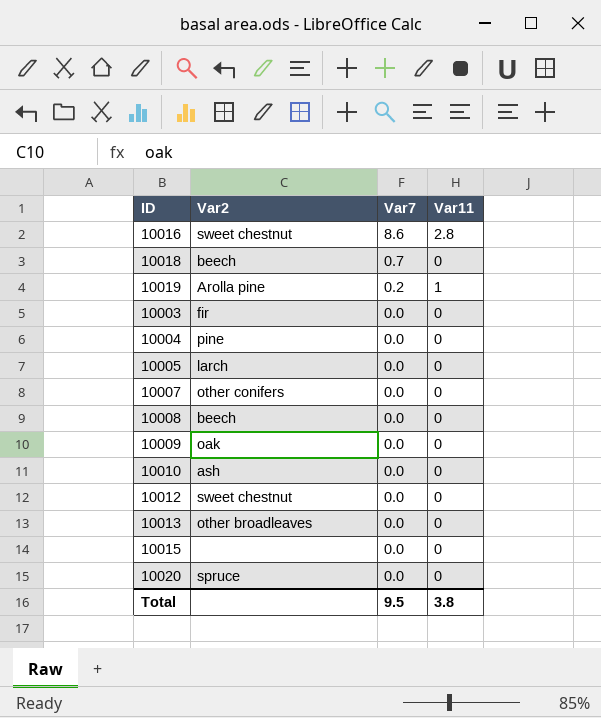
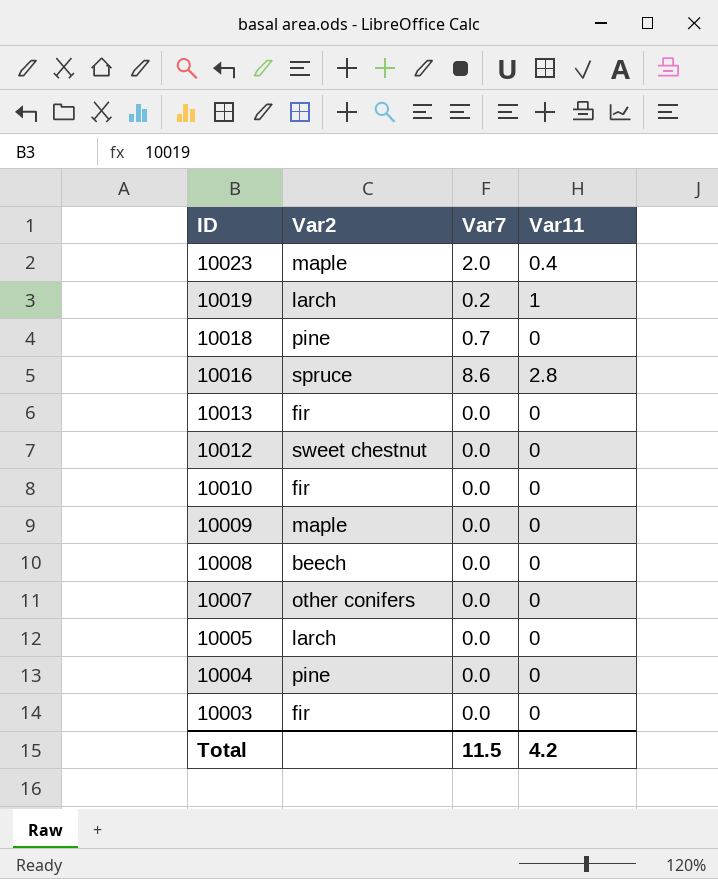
row order: Var7 descending -> ID descending
row 10015: none | 0.0 | 0 -> none
row 10020: spruce | 0.0 | 0 -> none
row 10023: none -> maple | 2.0 | 0.4
10019 | Var2: Arolla pine -> larch
10018 | Var2: beech -> pine
10016 | Var2: sweet chestnut -> spruce
10013 | Var2: other broadleaves -> fir
10010 | Var2: ash -> fir
10009 | Var2: oak -> maple
Total | Var7: 9.5 -> 11.5
Total | Var11: 3.8 -> 4.2

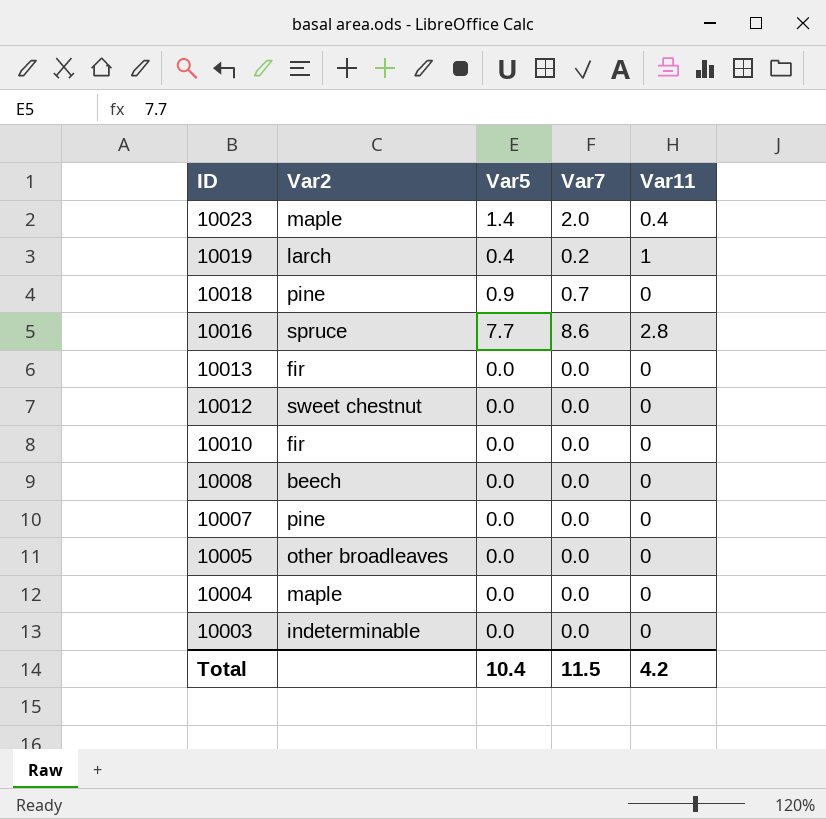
column Var5 | position: none -> 3
row 10009: maple | 0.0 | 0 -> none
10007 | Var2: other conifers -> pine
10005 | Var2: larch -> other broadleaves
10004 | Var2: pine -> maple
10003 | Var2: fir -> indeterminable

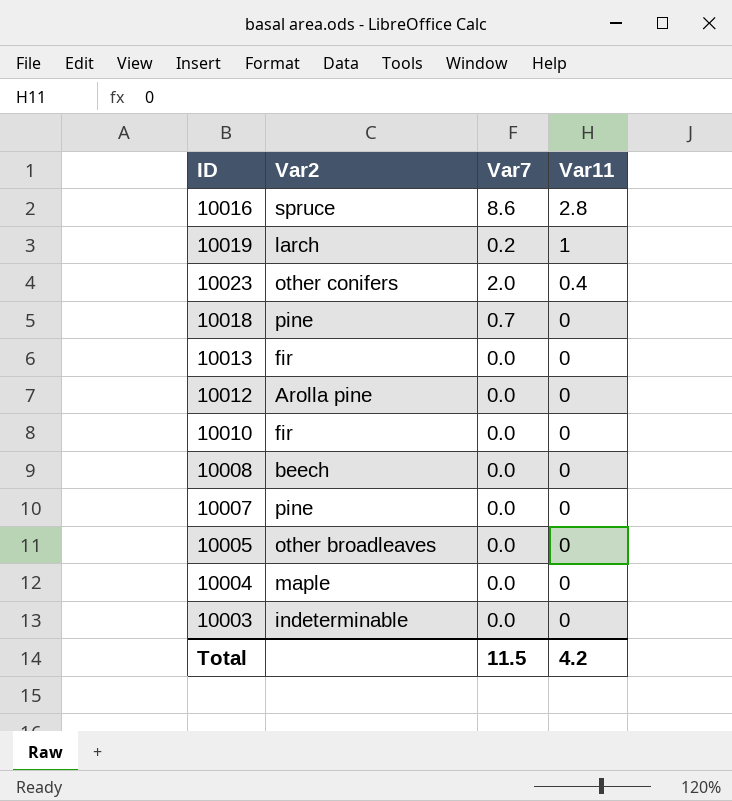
row order: ID descending -> Var11 descending
column Var5 | position: 3 -> none
10023 | Var2: maple -> other conifers
10012 | Var2: sweet chestnut -> Arolla pine

